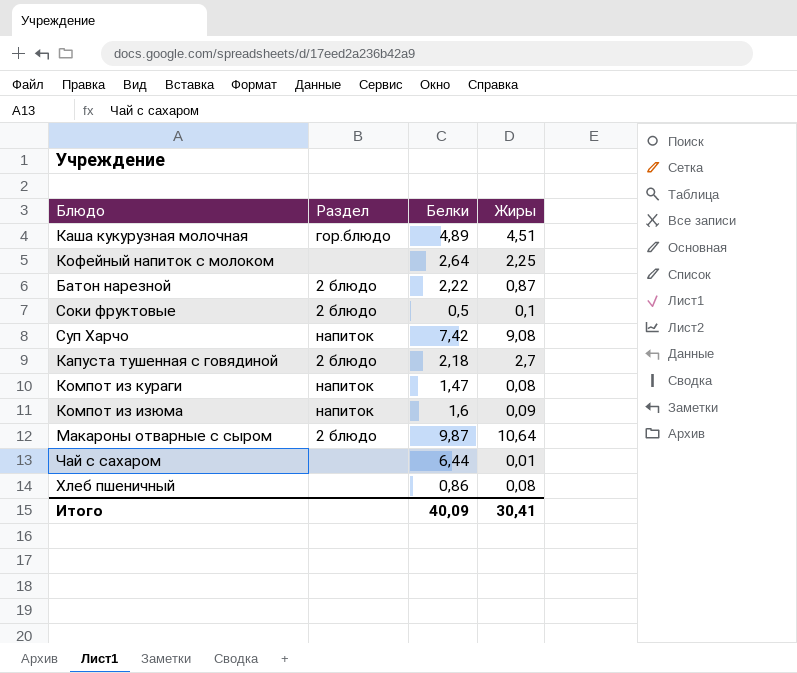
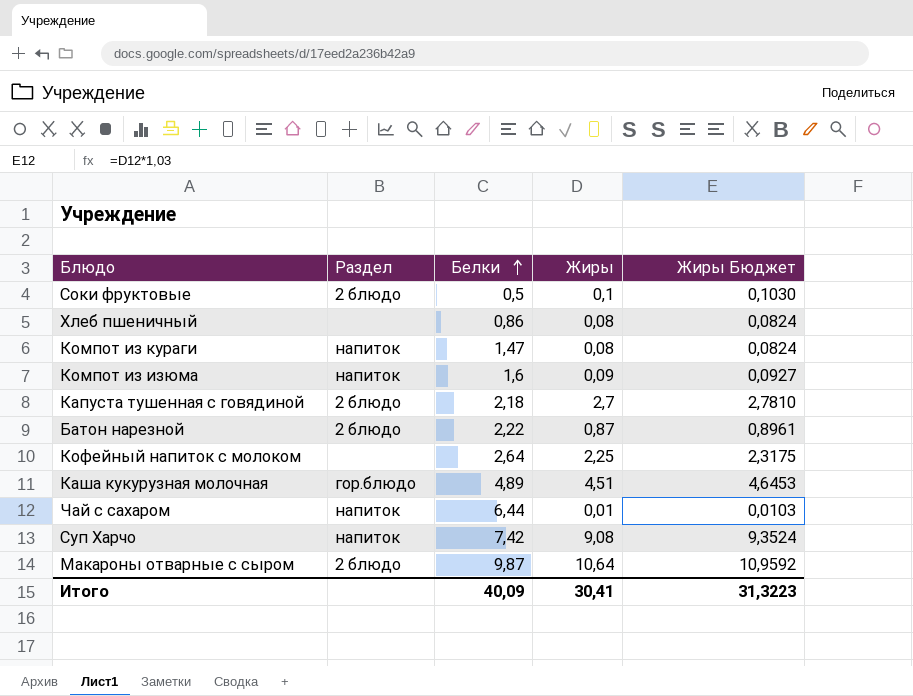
row order: none -> Белки ascending
column Жиры Бюджет | formula: none -> [Жиры] * 1,03
Чай с сахаром | Раздел: none -> напиток

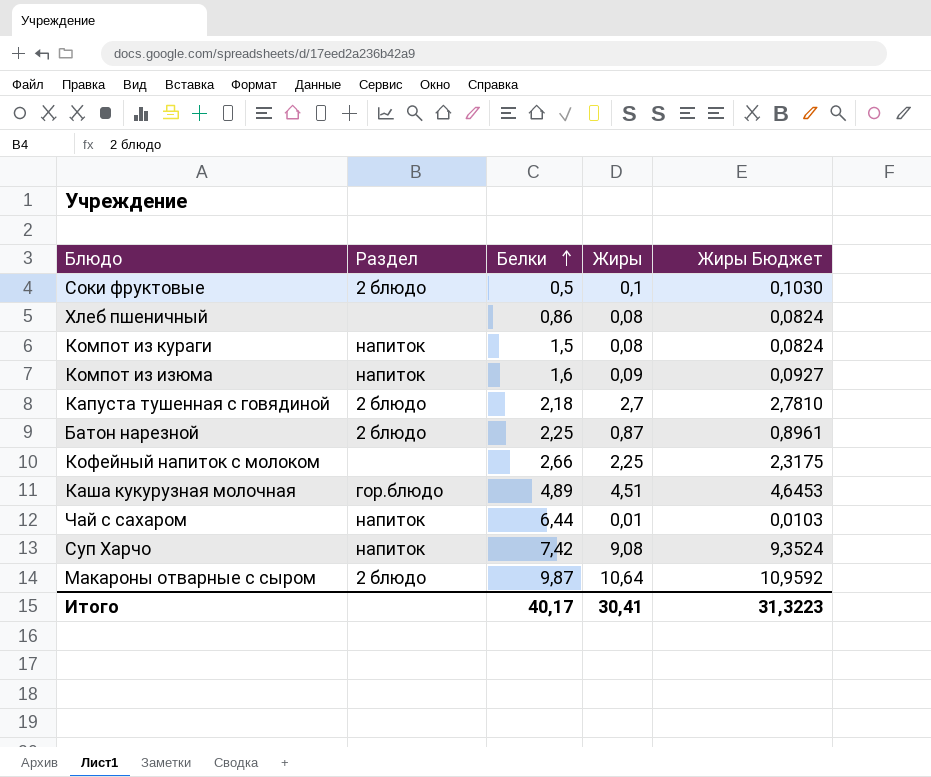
Компот из кураги | Белки: 1,47 -> 1,5
Батон нарезной | Белки: 2,22 -> 2,25
Кофейный напиток с молоком | Белки: 2,64 -> 2,66
Итого | Белки: 40,09 -> 40,17

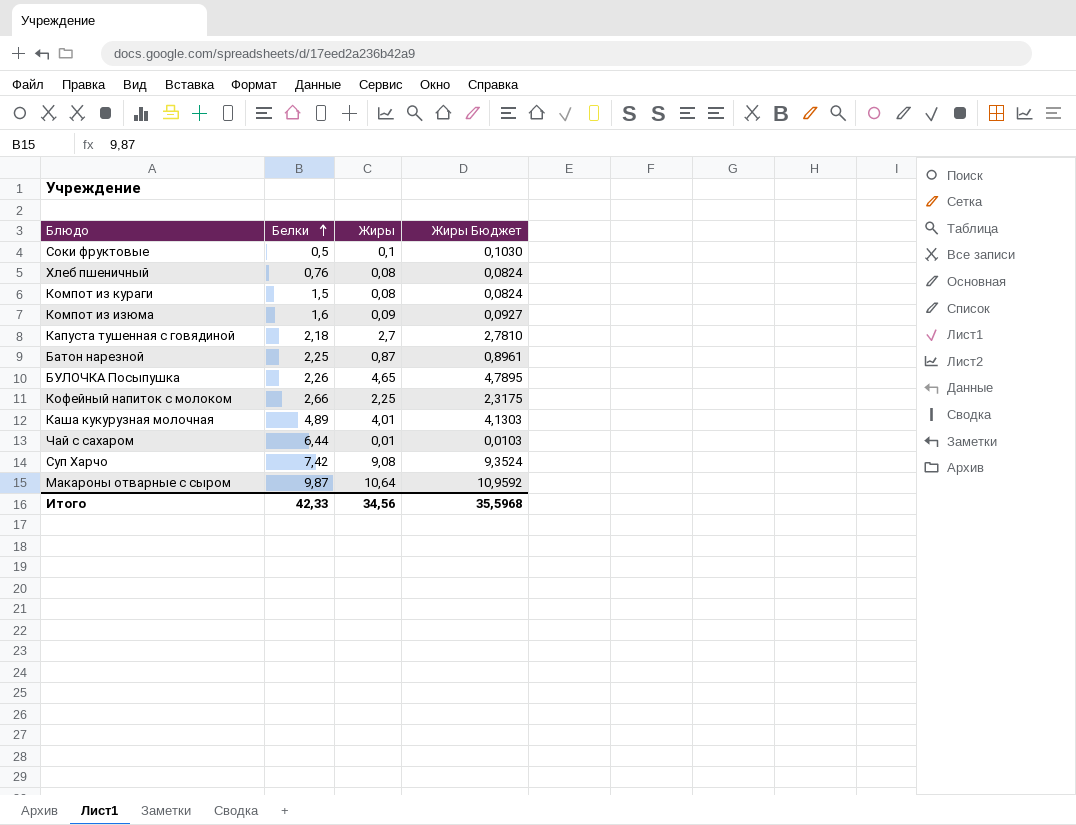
column Раздел | position: 2 -> none
Хлеб пшеничный | Белки: 0,86 -> 0,76
row БУЛОЧКА Посыпушка: none -> 2,26 | 4,65 | 4,7895
Каша кукурузная молочная | Жиры: 4,51 -> 4,01
Каша кукурузная молочная | Жиры Бюджет: 4,6453 -> 4,1303
Итого | Белки: 40,17 -> 42,33
Итого | Жиры: 30,41 -> 34,56
Итого | Жиры Бюджет: 31,3223 -> 35,5968

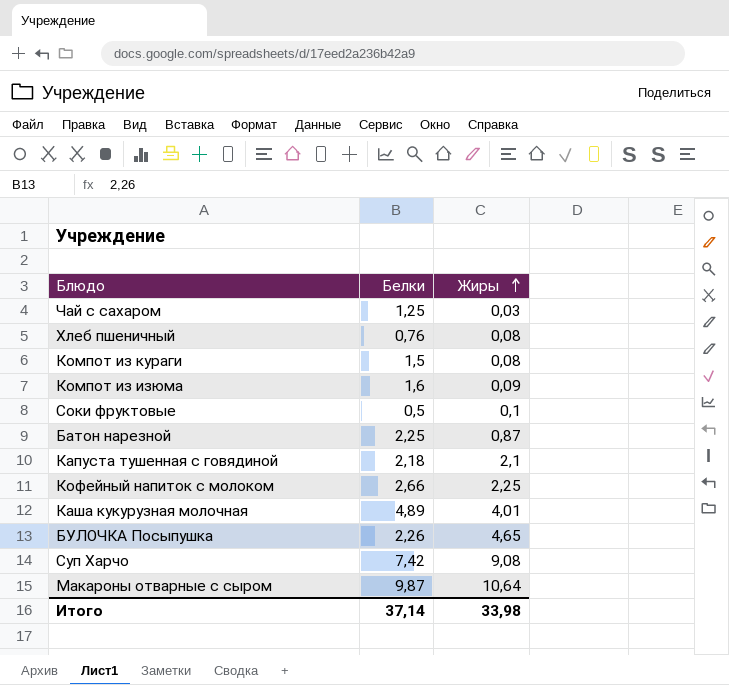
row order: Белки ascending -> Жиры ascending
column Жиры Бюджет | formula: [Жиры] * 1,03 -> none
Чай с сахаром | Белки: 6,44 -> 1,25
Чай с сахаром | Жиры: 0,01 -> 0,03
Капуста тушенная с говядиной | Жиры: 2,7 -> 2,1
Итого | Белки: 42,33 -> 37,14
Итого | Жиры: 34,56 -> 33,98

